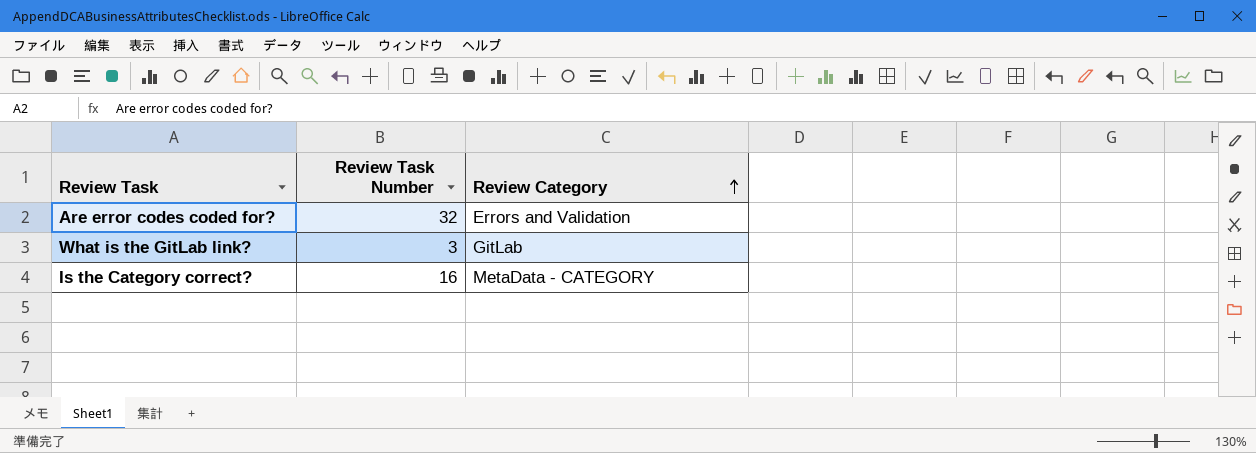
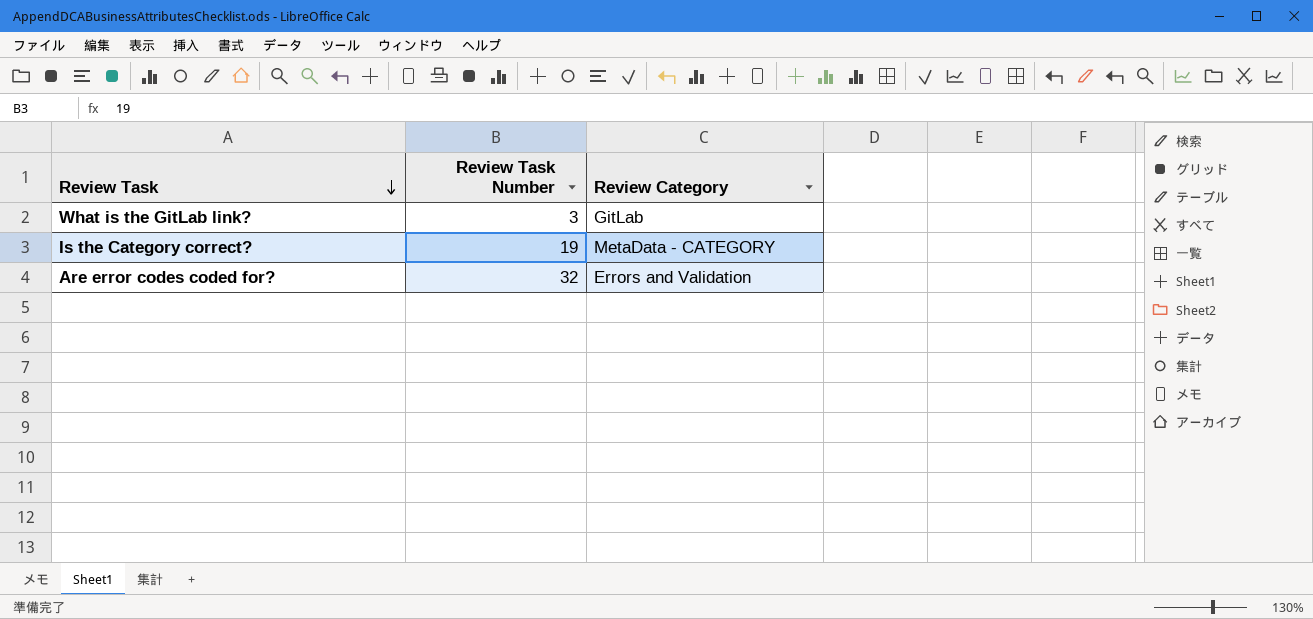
row order: Review Category ascending -> Review Task descending
Is the Category correct? | Review Task Number: 16 -> 19

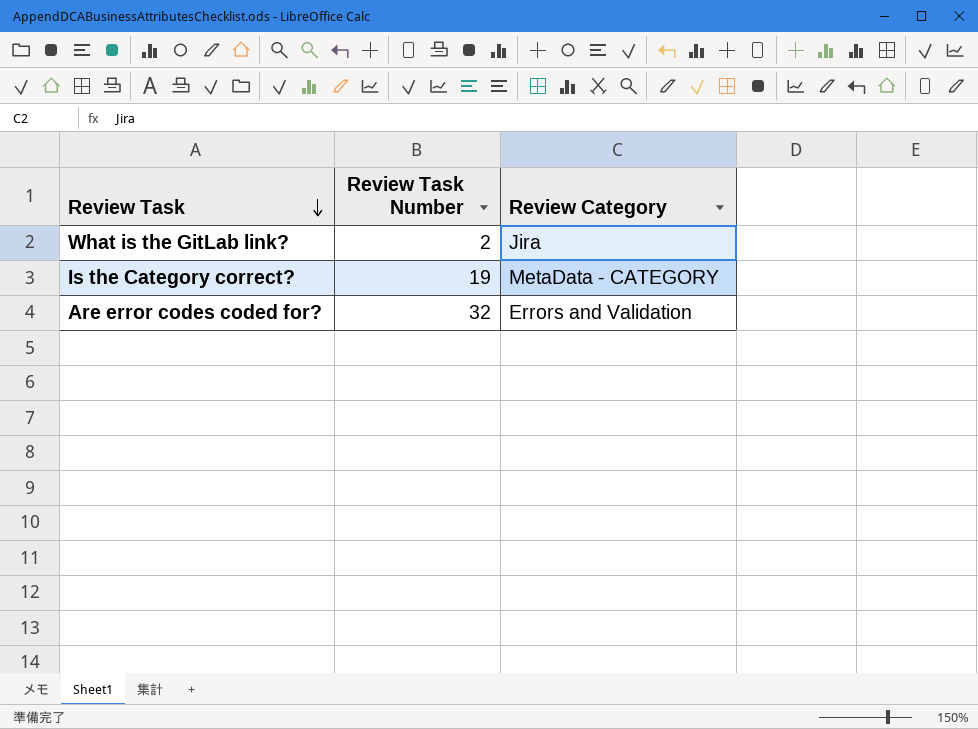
What is the GitLab link? | Review Task Number: 3 -> 2
What is the GitLab link? | Review Category: GitLab -> Jira

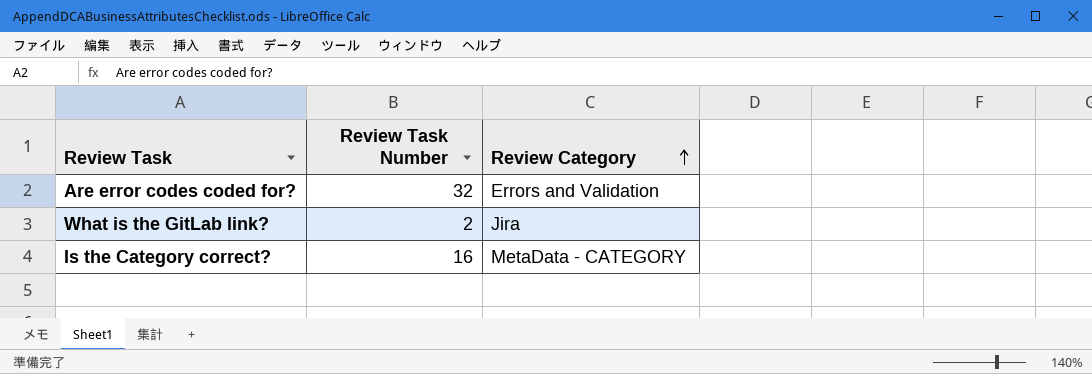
row order: Review Task descending -> Review Category ascending
Is the Category correct? | Review Task Number: 19 -> 16

